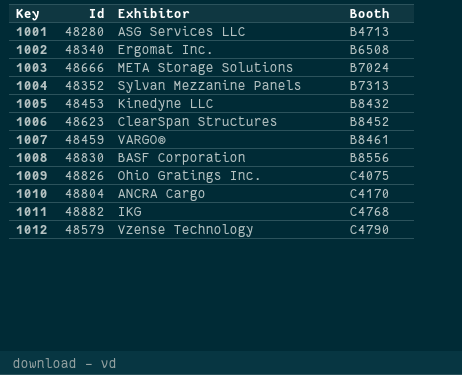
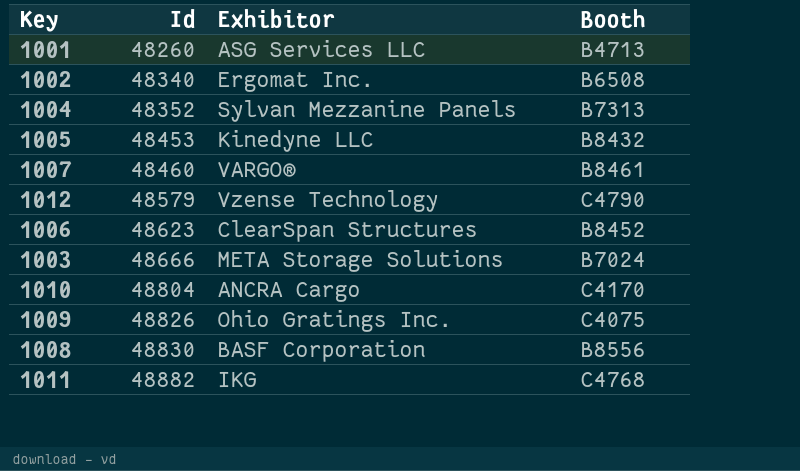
row order: Key ascending -> Id ascending
1001 | Id: 48280 -> 48260
1007 | Id: 48459 -> 48460

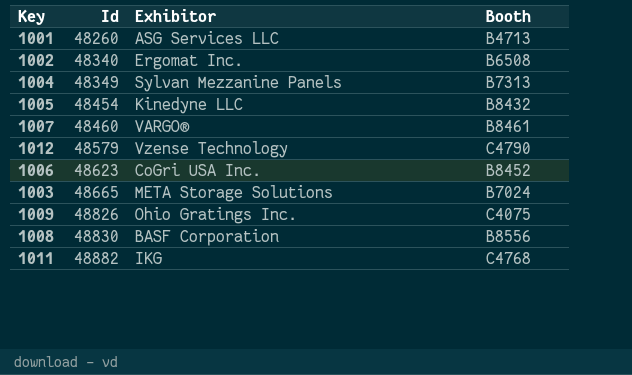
row 1010: 48804 | ANCRA Cargo | C4170 -> none
1004 | Id: 48352 -> 48349
1005 | Id: 48453 -> 48454
1006 | Exhibitor: ClearSpan Structures -> CoGri USA Inc.
1003 | Id: 48666 -> 48665

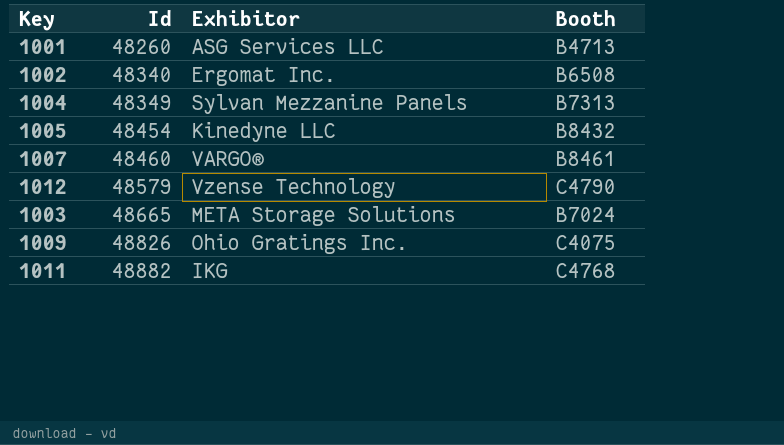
row 1006: 48623 | CoGri USA Inc. | B8452 -> none
row 1008: 48830 | BASF Corporation | B8556 -> none

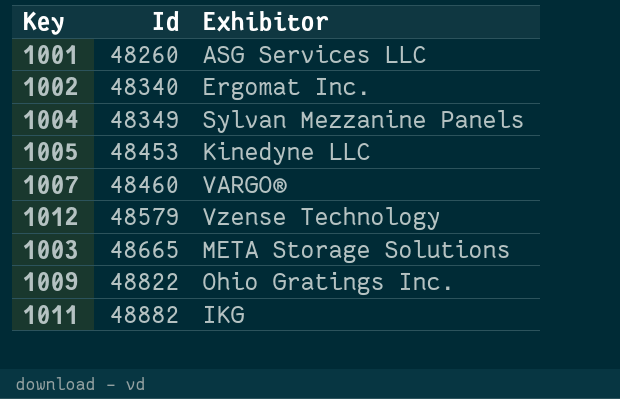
column Booth | position: 4 -> none
1005 | Id: 48454 -> 48453
1009 | Id: 48826 -> 48822

